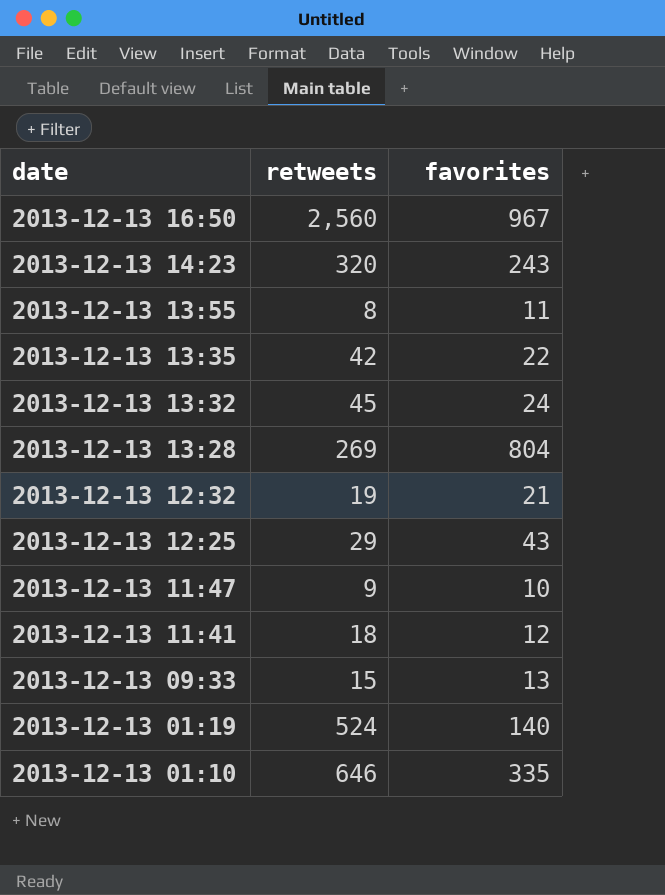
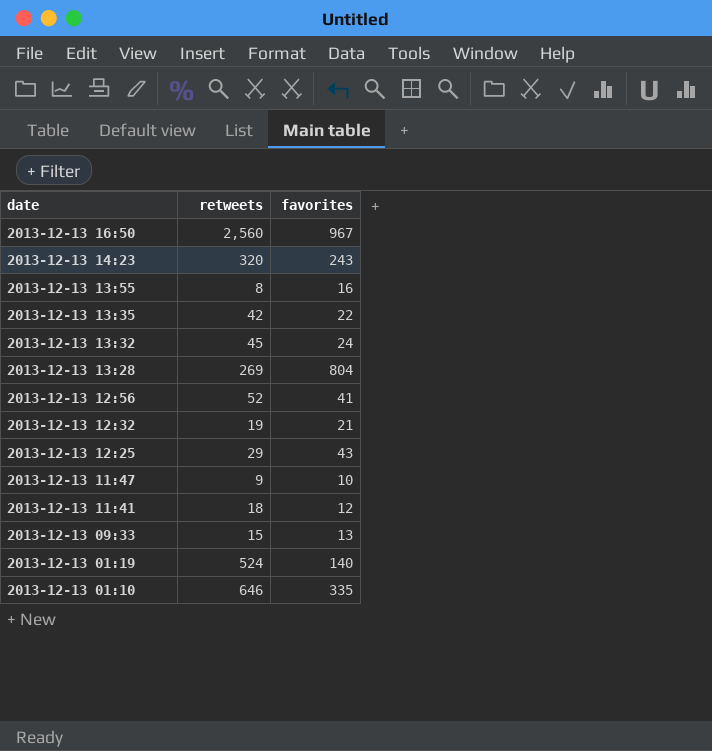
2013-12-13 13:55 | favorites: 11 -> 16
row 2013-12-13 12:56: none -> 52 | 41

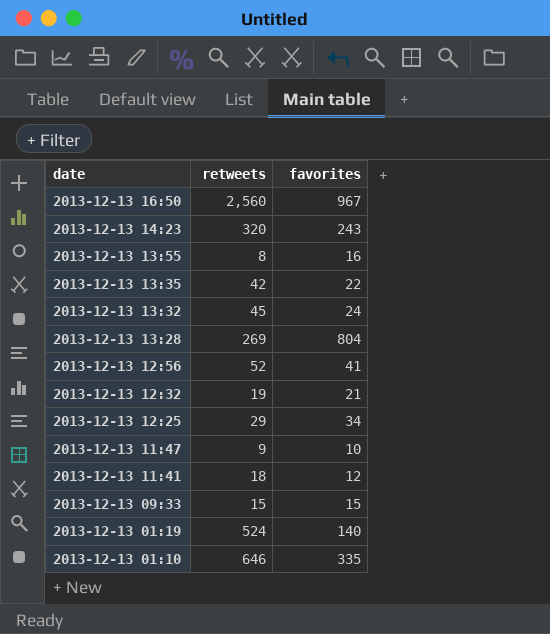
2013-12-13 12:25 | favorites: 43 -> 34
2013-12-13 09:33 | favorites: 13 -> 15

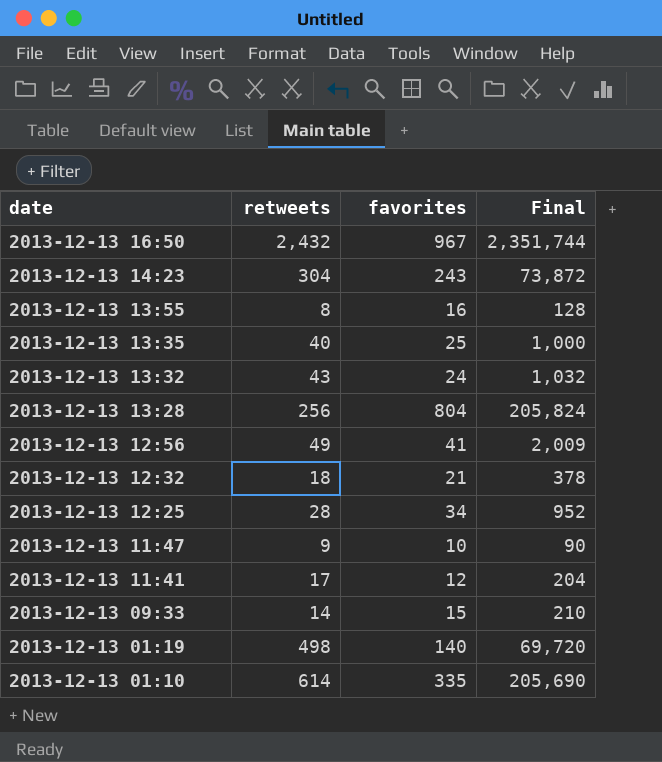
column Final | formula: none -> [retweets] * [favorites]
2013-12-13 16:50 | retweets: 2,560 -> 2,432
2013-12-13 14:23 | retweets: 320 -> 304
2013-12-13 13:35 | retweets: 42 -> 40
2013-12-13 13:35 | favorites: 22 -> 25
2013-12-13 13:32 | retweets: 45 -> 43
2013-12-13 13:28 | retweets: 269 -> 256
2013-12-13 12:56 | retweets: 52 -> 49
2013-12-13 12:32 | retweets: 19 -> 18
2013-12-13 12:25 | retweets: 29 -> 28
2013-12-13 11:41 | retweets: 18 -> 17
2013-12-13 09:33 | retweets: 15 -> 14
2013-12-13 01:19 | retweets: 524 -> 498
2013-12-13 01:10 | retweets: 646 -> 614

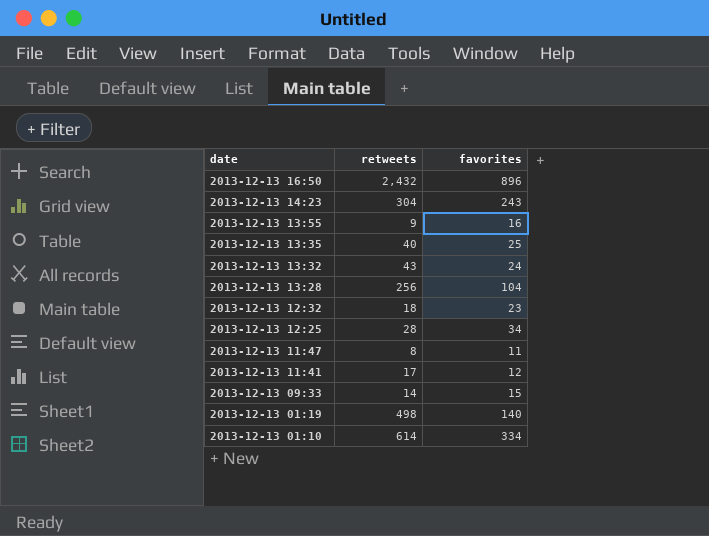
column Final | formula: [retweets] * [favorites] -> none
row 2013-12-13 12:56: 49 | 41 | 2,009 -> none
2013-12-13 16:50 | favorites: 967 -> 896
2013-12-13 13:55 | retweets: 8 -> 9
2013-12-13 13:28 | favorites: 804 -> 104
2013-12-13 12:32 | favorites: 21 -> 23
2013-12-13 11:47 | retweets: 9 -> 8
2013-12-13 11:47 | favorites: 10 -> 11
2013-12-13 01:10 | favorites: 335 -> 334

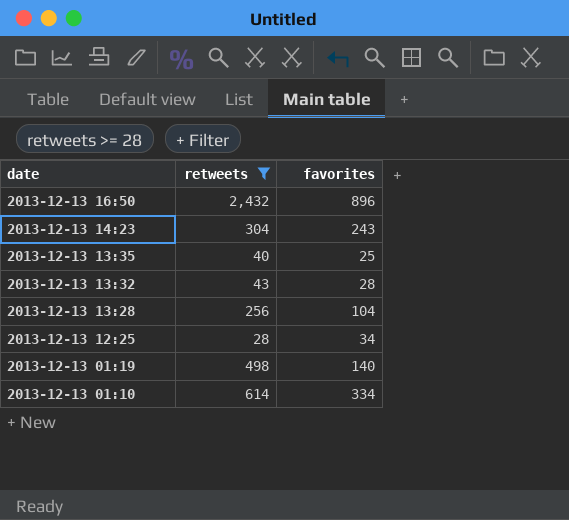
filter: none -> retweets >= 28
2013-12-13 13:32 | favorites: 24 -> 28

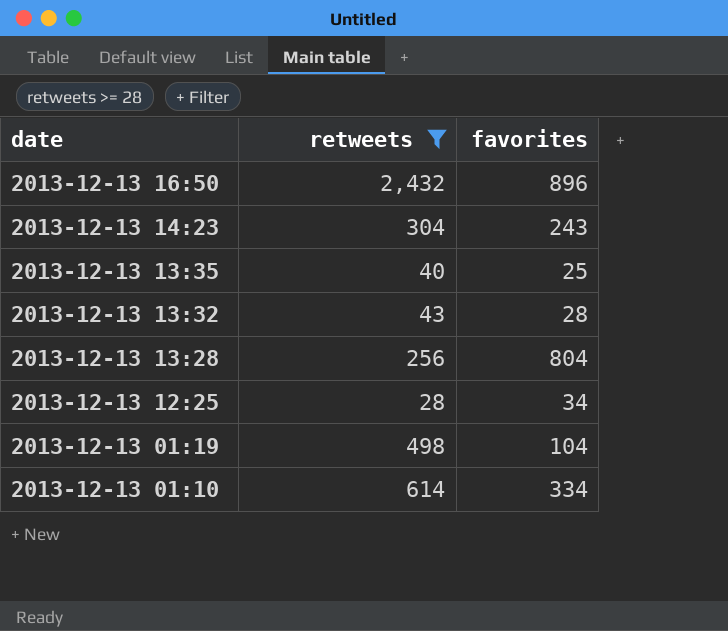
2013-12-13 13:28 | favorites: 104 -> 804
2013-12-13 01:19 | favorites: 140 -> 104

